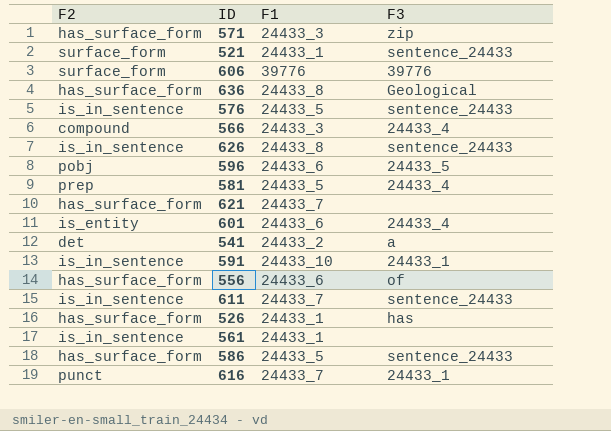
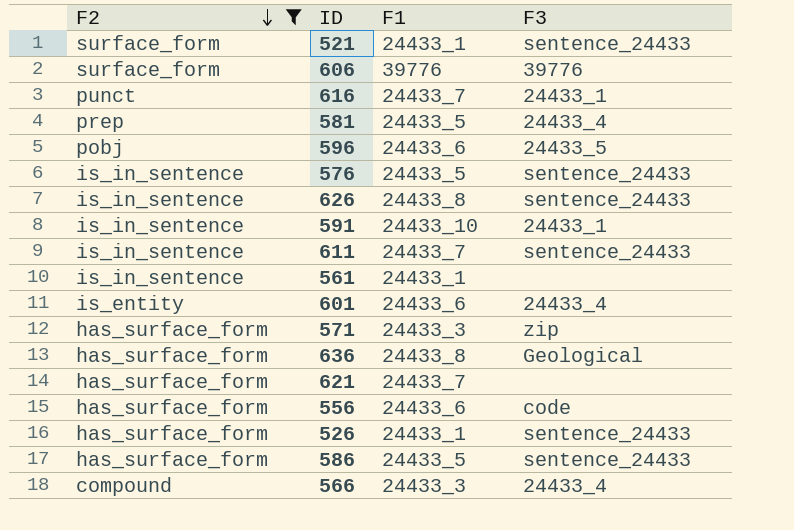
filter: none -> F2 != det
row order: none -> F2 descending
556 | F3: of -> code
526 | F3: has -> sentence_24433

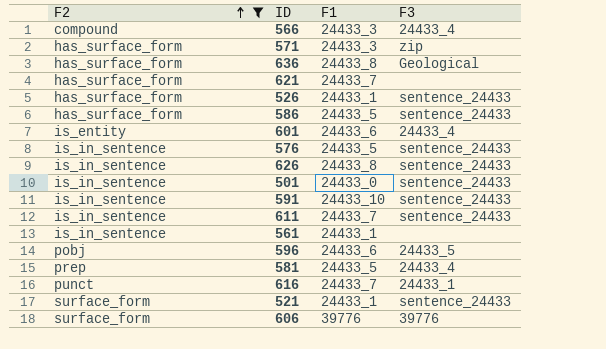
row order: F2 descending -> F2 ascending
row 556: has_surface_form | 24433_6 | code -> none
row 501: none -> is_in_sentence | 24433_0 | sentence_24433
591 | F3: 24433_1 -> sentence_24433

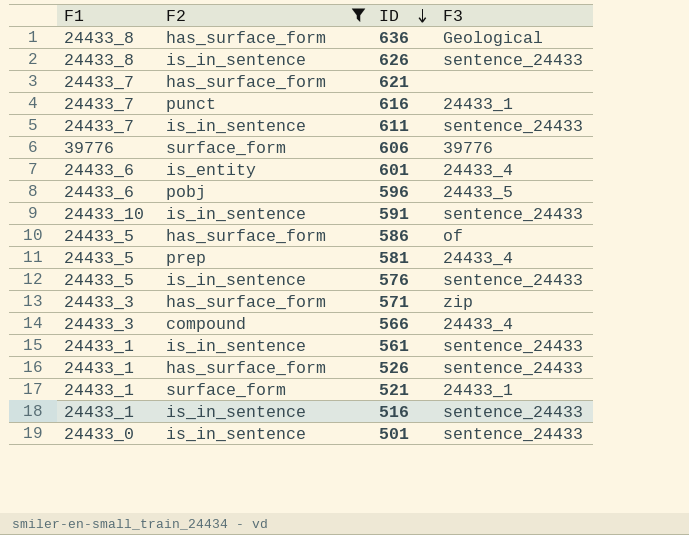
row order: F2 ascending -> ID descending
column F1 | position: 3 -> 1
586 | F3: sentence_24433 -> of
561 | F3: none -> sentence_24433
521 | F3: sentence_24433 -> 24433_1
row 516: none -> 24433_1 | is_in_sentence | sentence_24433

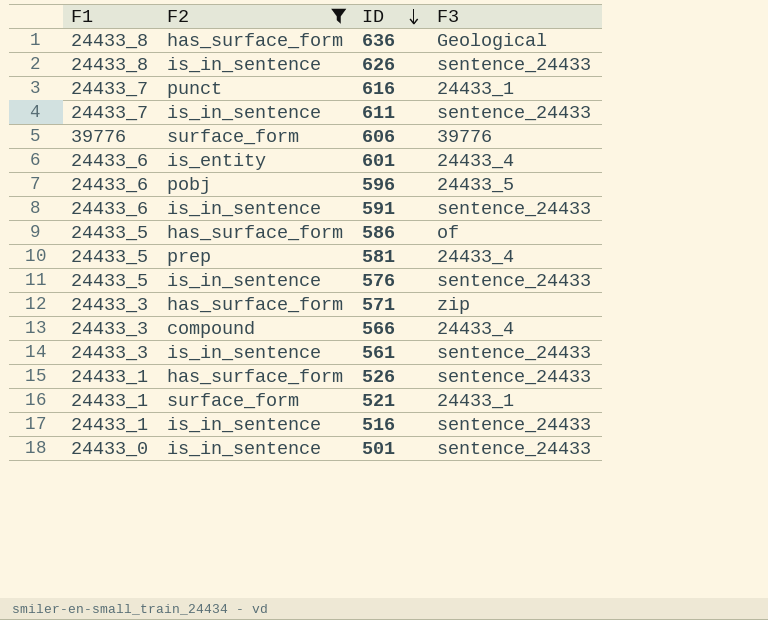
row 621: 24433_7 | has_surface_form | none -> none
591 | F1: 24433_10 -> 24433_6
561 | F1: 24433_1 -> 24433_3

